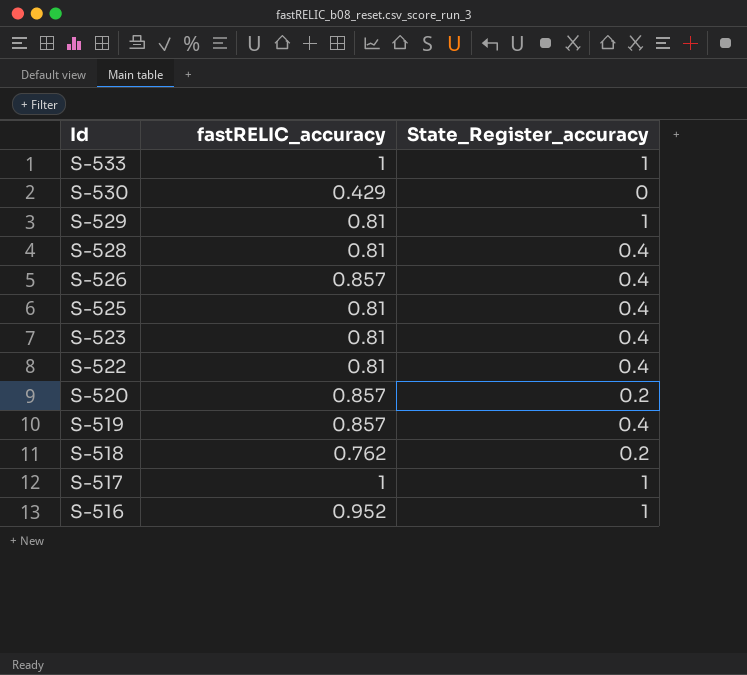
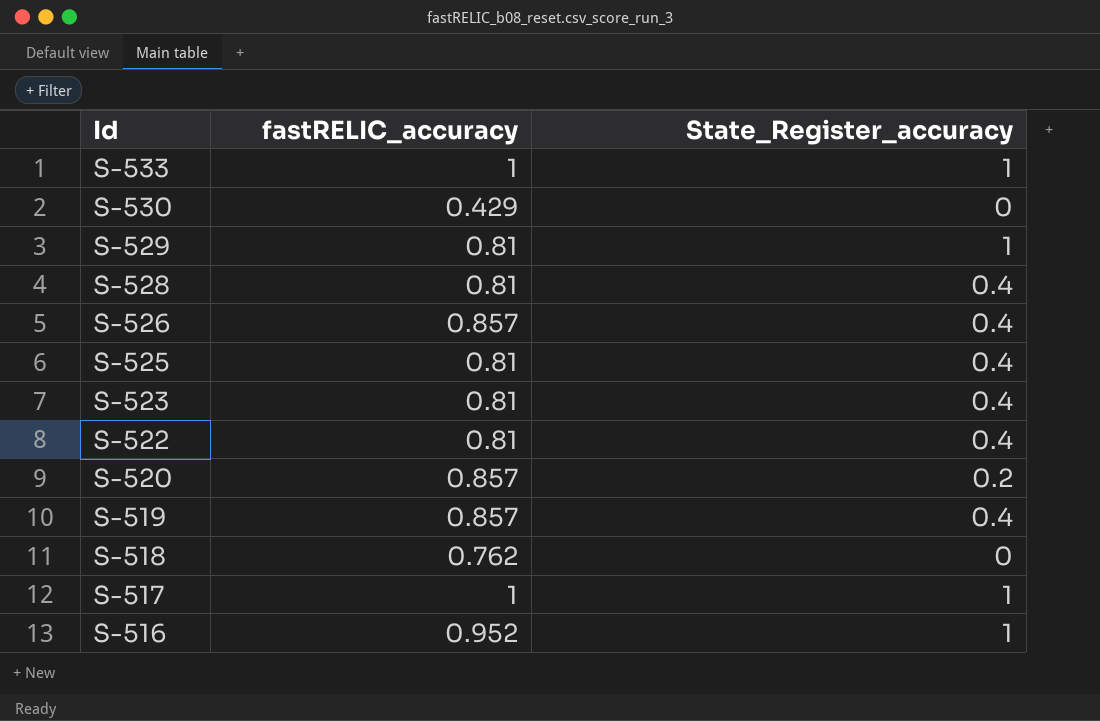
S-518 | State_Register_accuracy: 0.2 -> 0

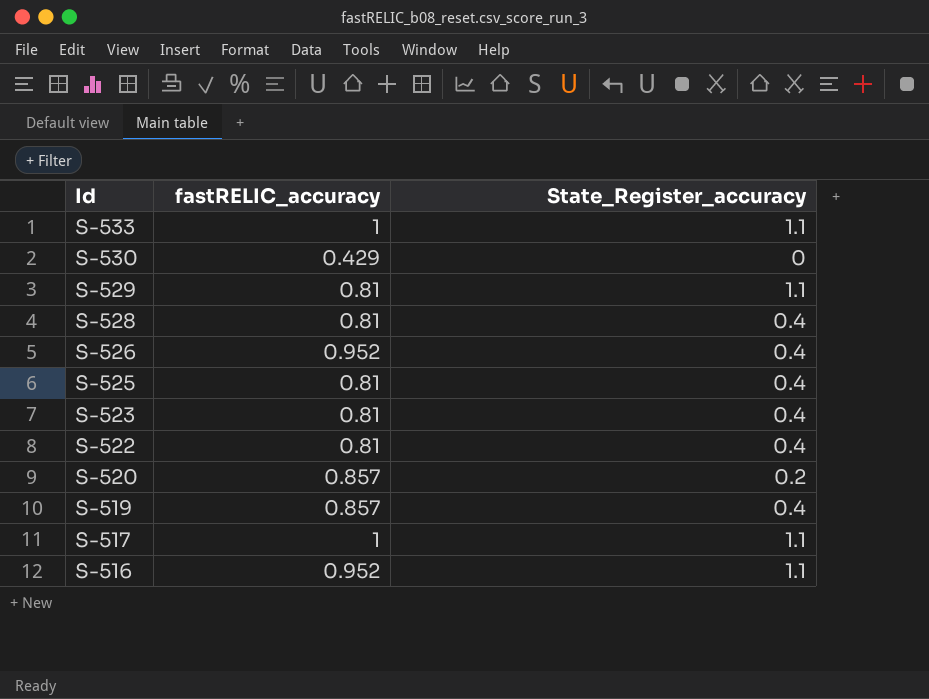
row S-518: 0.762 | 0 -> none
S-533 | State_Register_accuracy: 1 -> 1.1
S-529 | State_Register_accuracy: 1 -> 1.1
S-526 | fastRELIC_accuracy: 0.857 -> 0.952
S-517 | State_Register_accuracy: 1 -> 1.1
S-516 | State_Register_accuracy: 1 -> 1.1

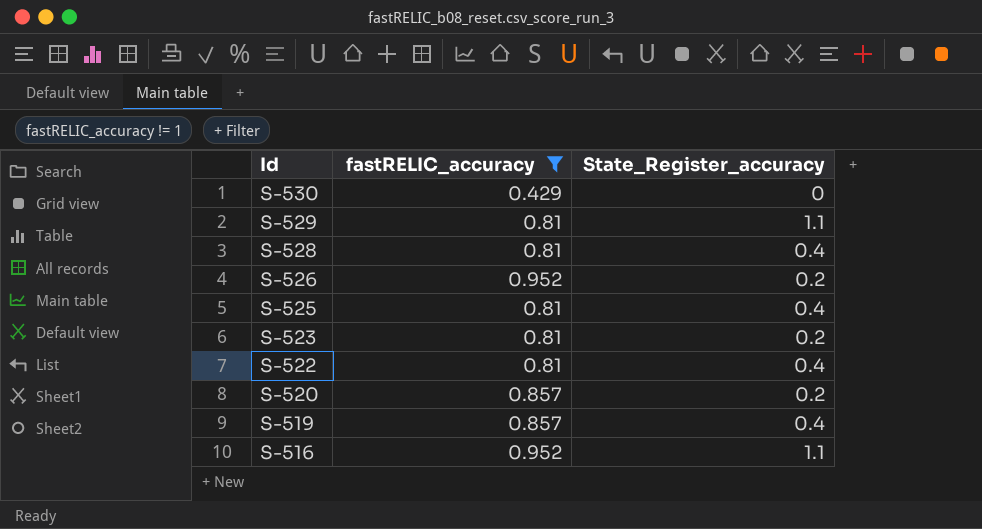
filter: none -> fastRELIC_accuracy != 1
S-526 | State_Register_accuracy: 0.4 -> 0.2
S-523 | State_Register_accuracy: 0.4 -> 0.2

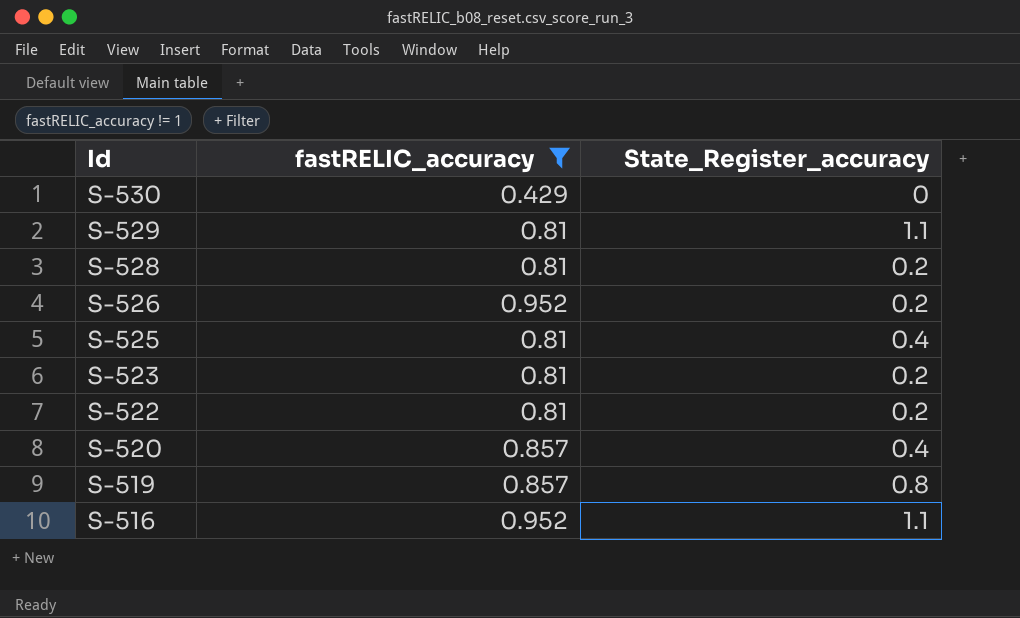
S-528 | State_Register_accuracy: 0.4 -> 0.2
S-522 | State_Register_accuracy: 0.4 -> 0.2
S-520 | State_Register_accuracy: 0.2 -> 0.4
S-519 | State_Register_accuracy: 0.4 -> 0.8

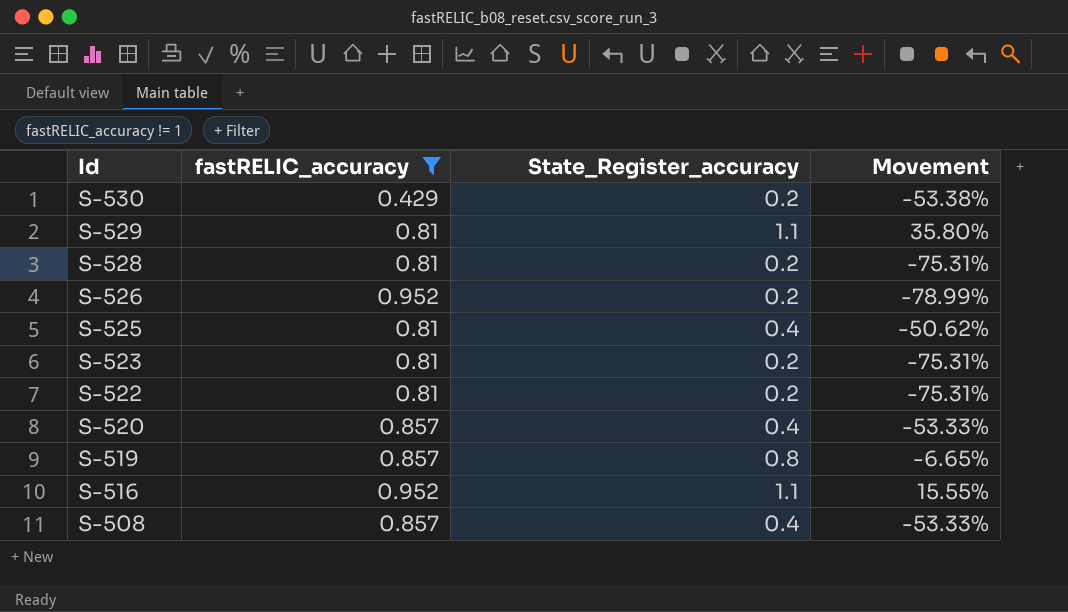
column Movement | formula: none -> ([State_Register_accuracy] - [fastRELIC_accuracy]) / [fastRELIC_accuracy]
S-530 | State_Register_accuracy: 0 -> 0.2
row S-508: none -> 0.857 | 0.4 | -53.33%

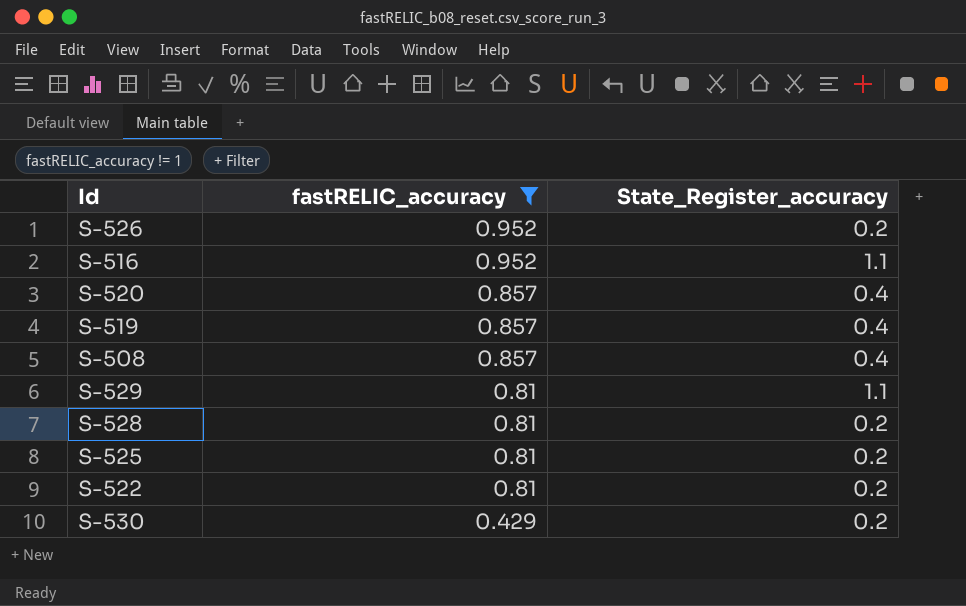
row order: Id descending -> fastRELIC_accuracy descending
column Movement | formula: ([State_Register_accuracy] - [fastRELIC_accuracy]) / [fastRELIC_accuracy] -> none
row S-523: 0.81 | 0.2 | -75.31% -> none
S-519 | State_Register_accuracy: 0.8 -> 0.4
S-525 | State_Register_accuracy: 0.4 -> 0.2

